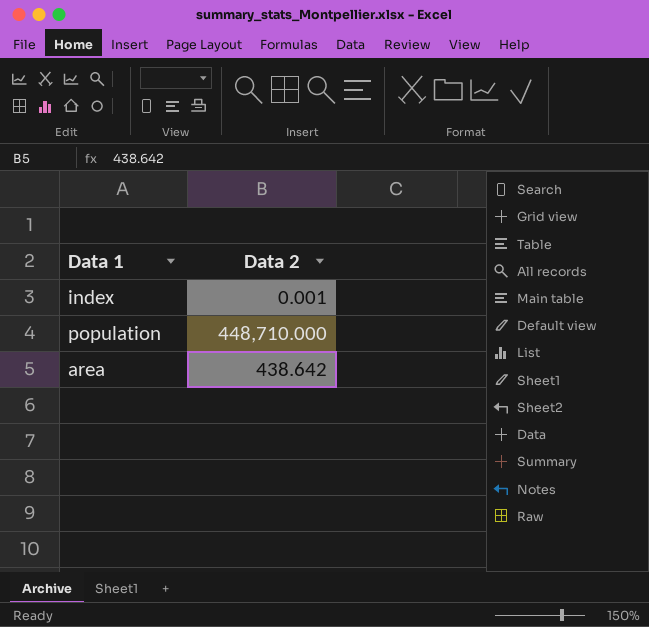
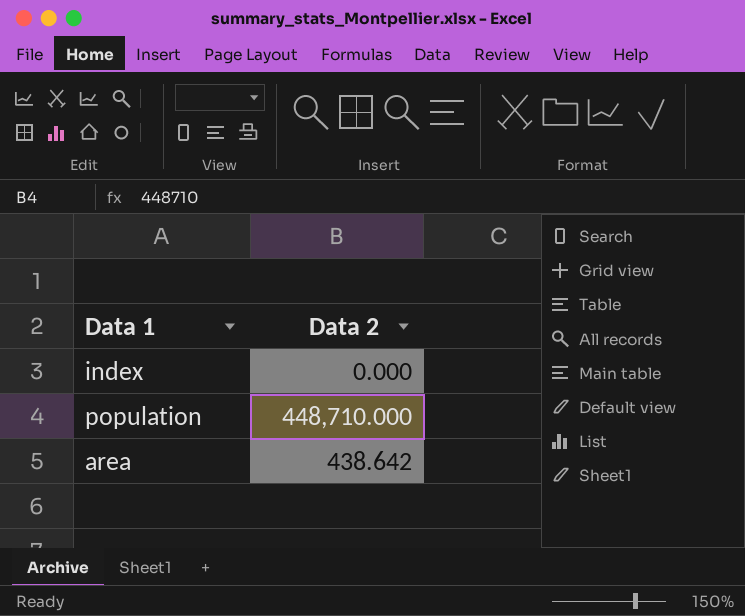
index | Data 2: 0.001 -> 0.000

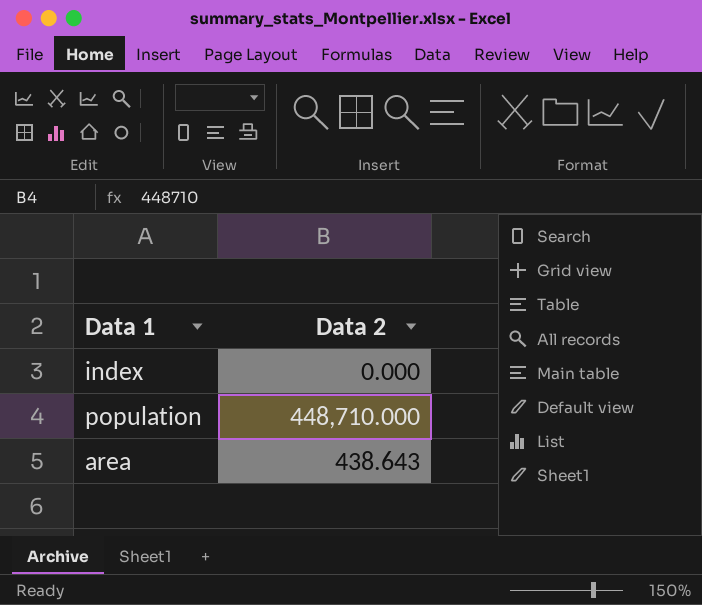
area | Data 2: 438.642 -> 438.643

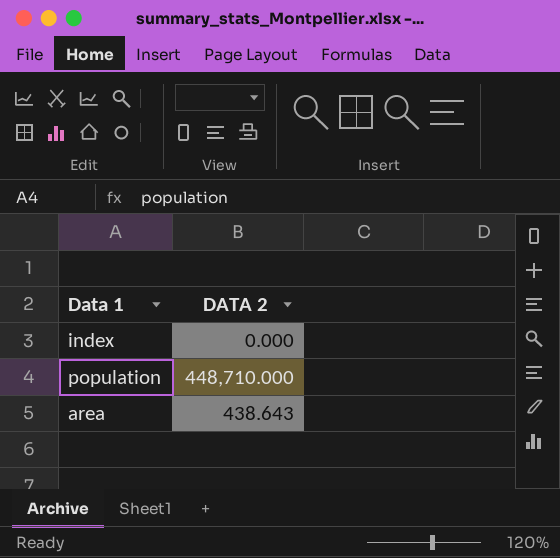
column name: Data 2 -> DATA 2

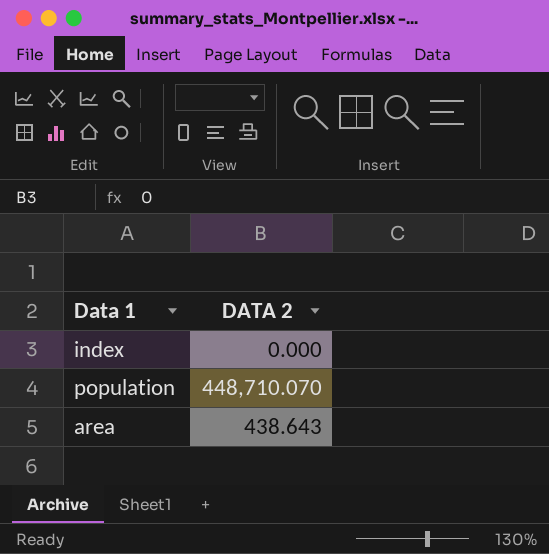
population | DATA 2: 448,710.000 -> 448,710.070

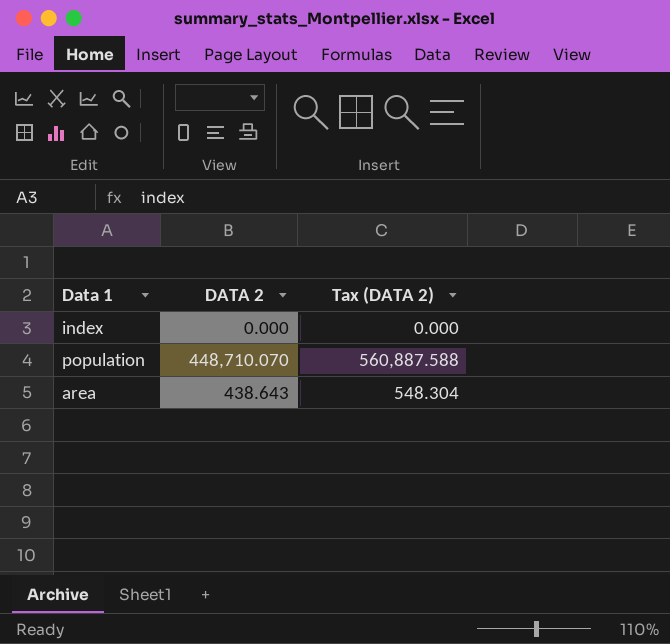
column Tax (DATA 2) | formula: none -> [DATA 2] * 1.25

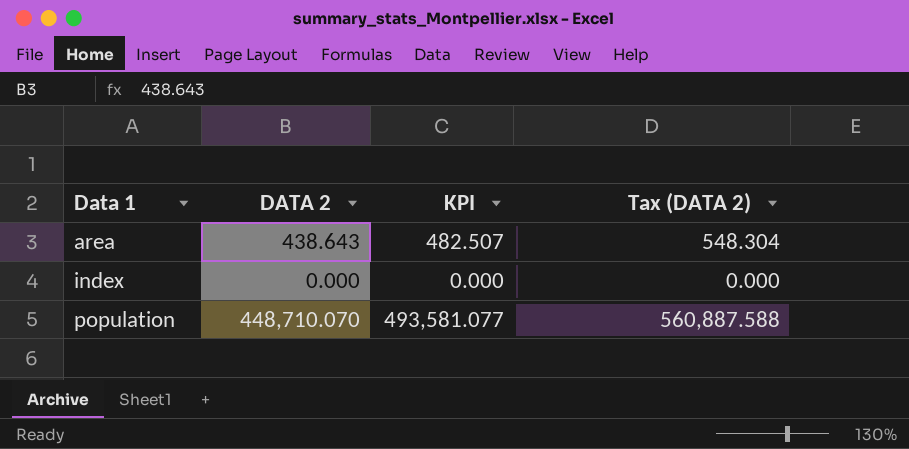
row order: none -> Data 1 ascending
column KPI | formula: none -> [DATA 2] * 1.1

